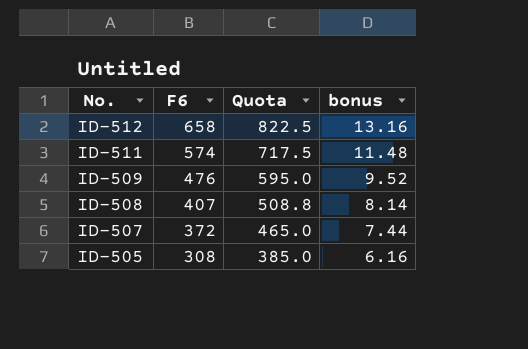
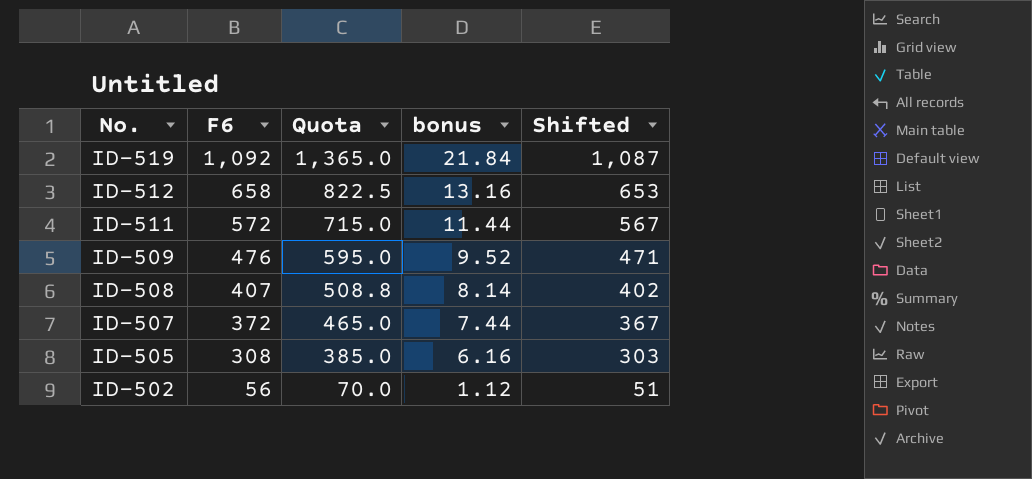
column Shifted | formula: none -> [F6] - 5
row ID-519: none -> 1,092 | 1,365.0 | 21.84 | 1,087
ID-511 | F6: 574 -> 572
ID-511 | Quota: 717.5 -> 715.0
ID-511 | bonus: 11.48 -> 11.44
row ID-502: none -> 56 | 70.0 | 1.12 | 51

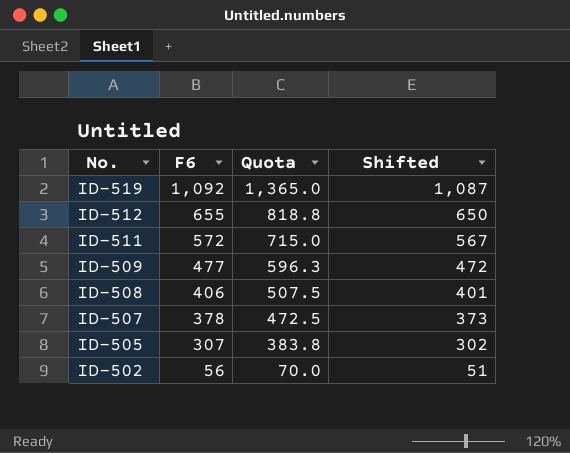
column bonus | formula: [F6] * 0.02 -> none
ID-512 | F6: 658 -> 655
ID-512 | Quota: 822.5 -> 818.8
ID-512 | Shifted: 653 -> 650
ID-509 | F6: 476 -> 477
ID-509 | Quota: 595.0 -> 596.3
ID-509 | Shifted: 471 -> 472
ID-508 | F6: 407 -> 406
ID-508 | Quota: 508.8 -> 507.5
ID-508 | Shifted: 402 -> 401
ID-507 | F6: 372 -> 378
ID-507 | Quota: 465.0 -> 472.5
ID-507 | Shifted: 367 -> 373
ID-505 | F6: 308 -> 307
ID-505 | Quota: 385.0 -> 383.8
ID-505 | Shifted: 303 -> 302

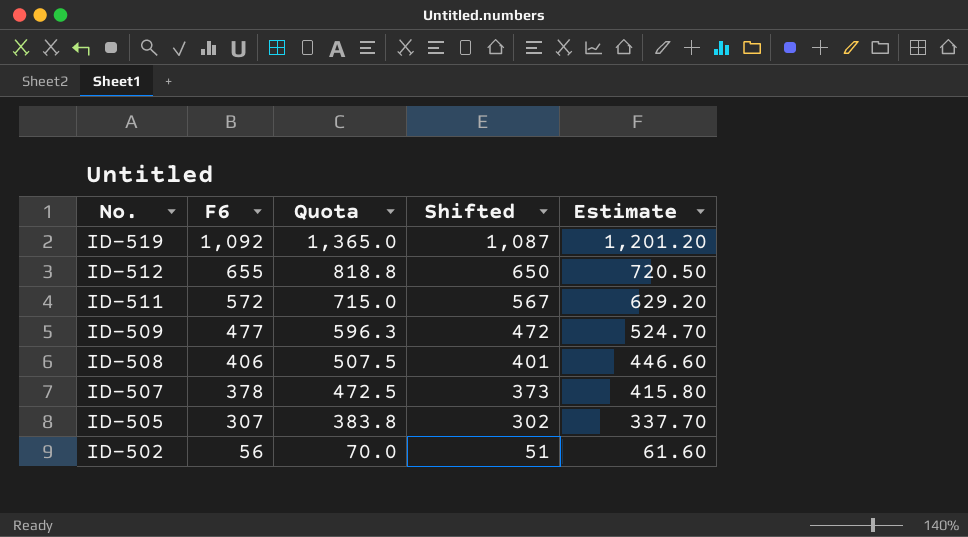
column Estimate | formula: none -> [F6] * 1.1

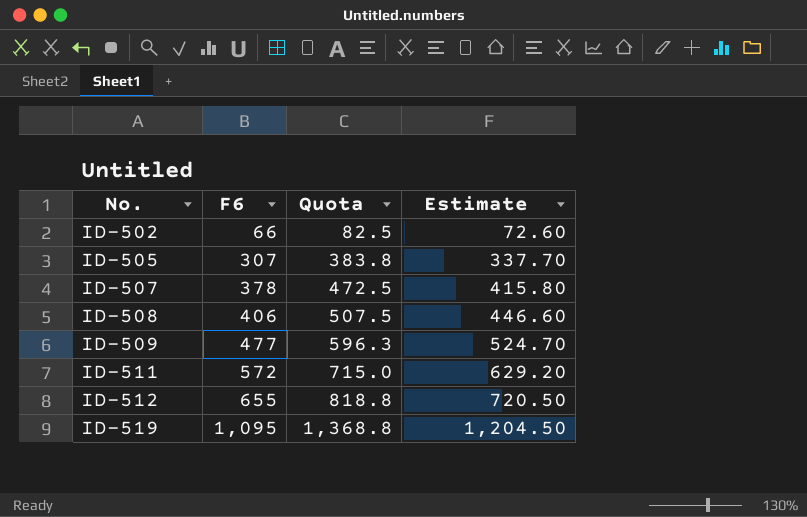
row order: No. descending -> No. ascending
column Shifted | formula: [F6] - 5 -> none
ID-502 | F6: 56 -> 66
ID-502 | Quota: 70.0 -> 82.5
ID-502 | Estimate: 61.60 -> 72.60
ID-519 | F6: 1,092 -> 1,095
ID-519 | Quota: 1,365.0 -> 1,368.8
ID-519 | Estimate: 1,201.20 -> 1,204.50

